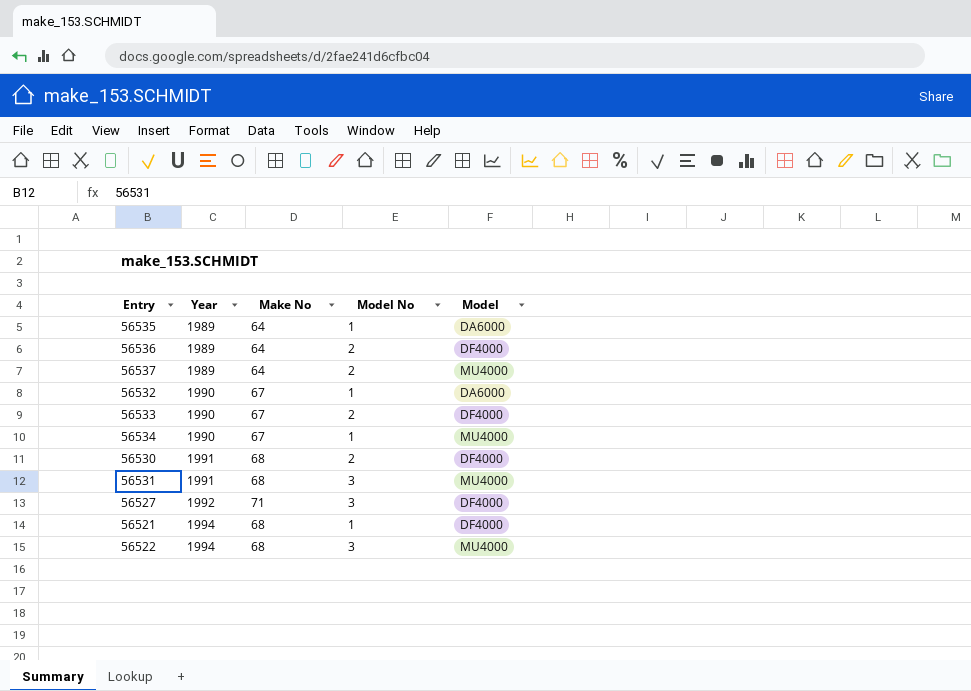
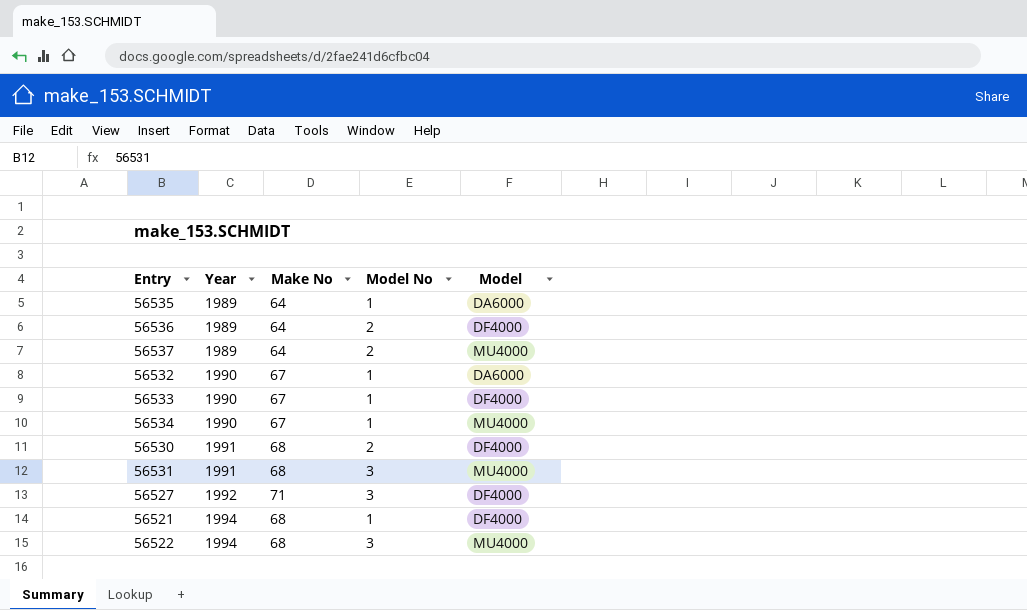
56533 | Model No: 2 -> 1

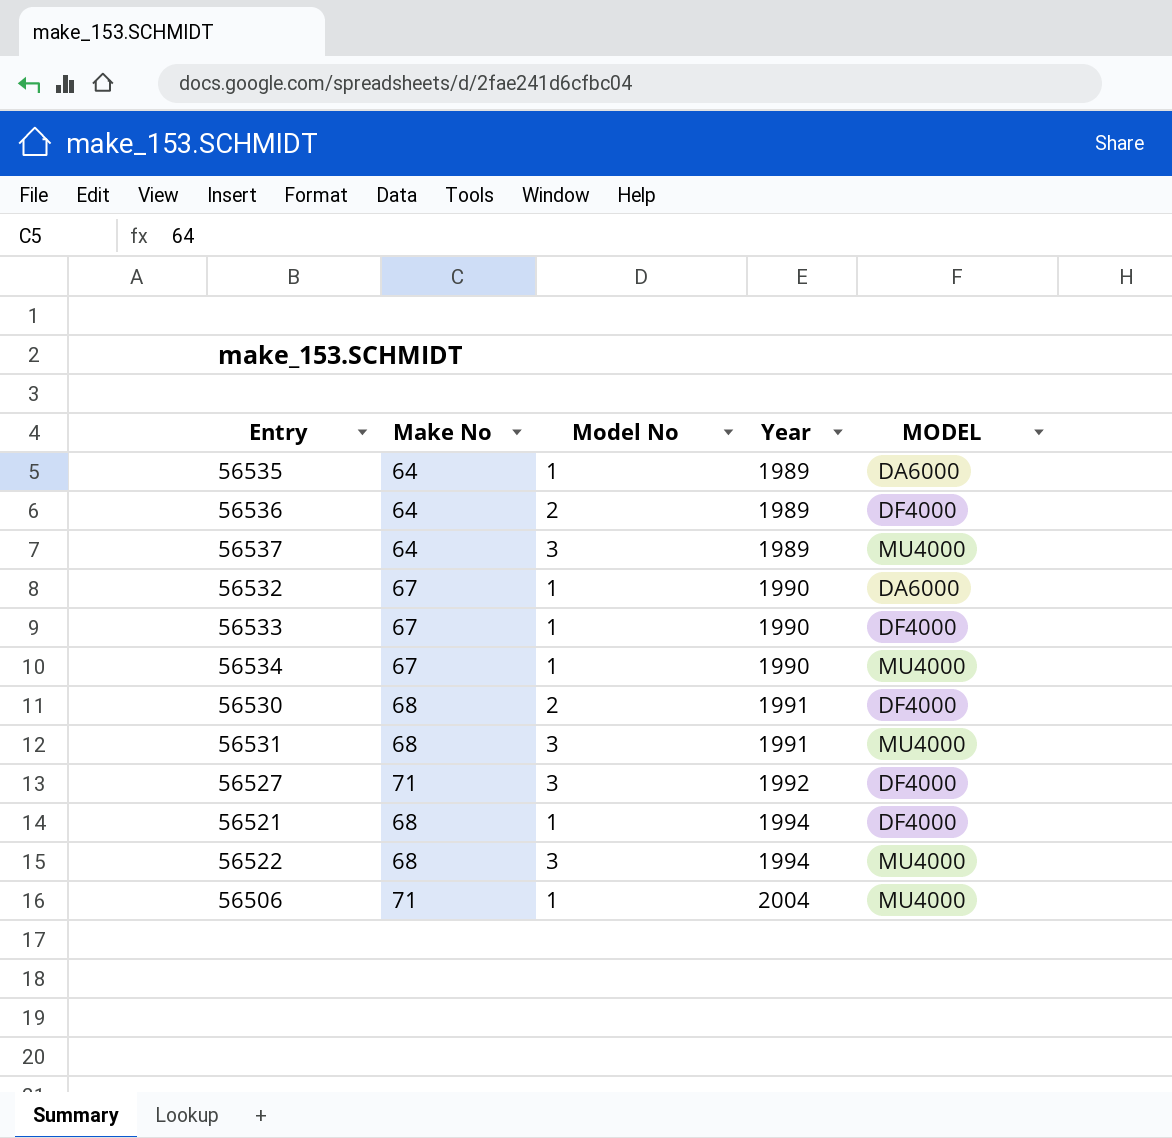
column Year | position: 2 -> 4
column name: Model -> MODEL
56537 | Model No: 2 -> 3
row 56506: none -> 71 | 1 | 2004 | MU4000

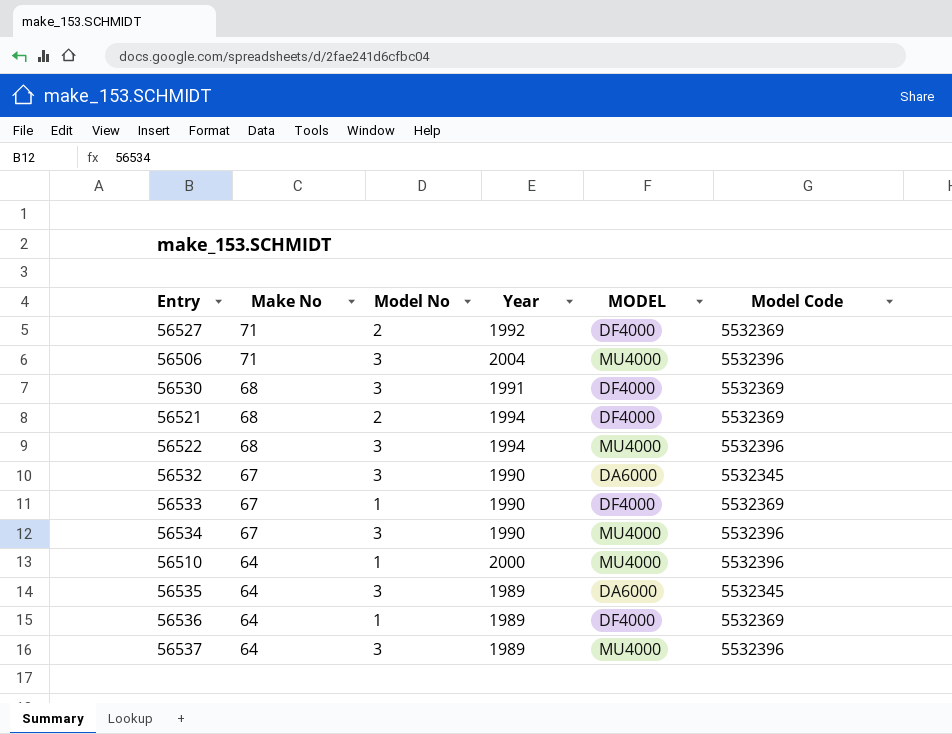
row order: Year ascending -> Make No descending
column Model Code | position: none -> 6
row 56531: 68 | 3 | 1991 | MU4000 -> none
56527 | Model No: 3 -> 2
56506 | Model No: 1 -> 3
56530 | Model No: 2 -> 3
56521 | Model No: 1 -> 2
56532 | Model No: 1 -> 3
56534 | Model No: 1 -> 3
row 56510: none -> 64 | 1 | 2000 | MU4000 | 5532396
56535 | Model No: 1 -> 3
56536 | Model No: 2 -> 1

